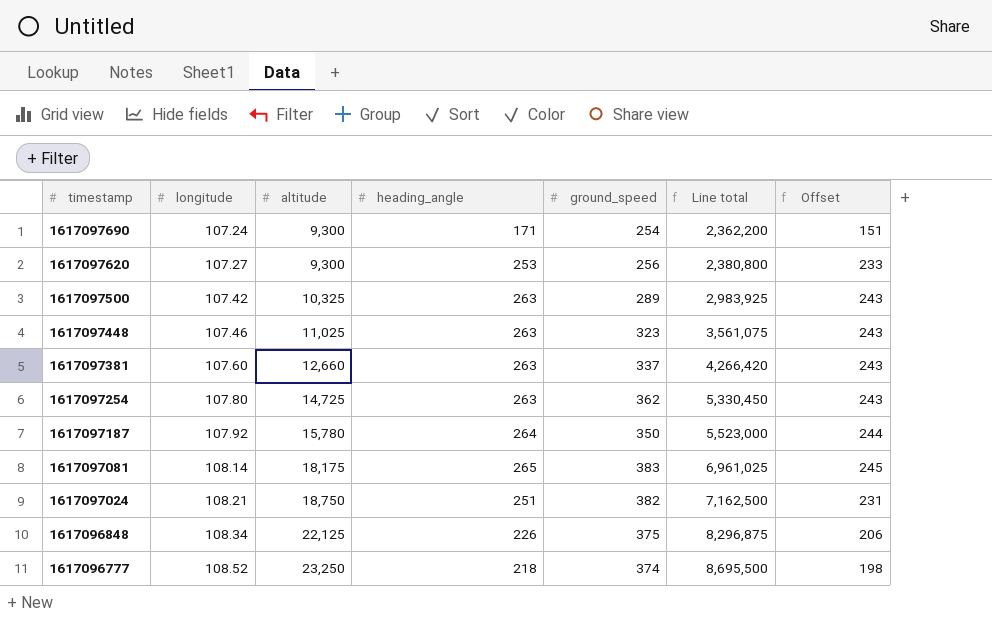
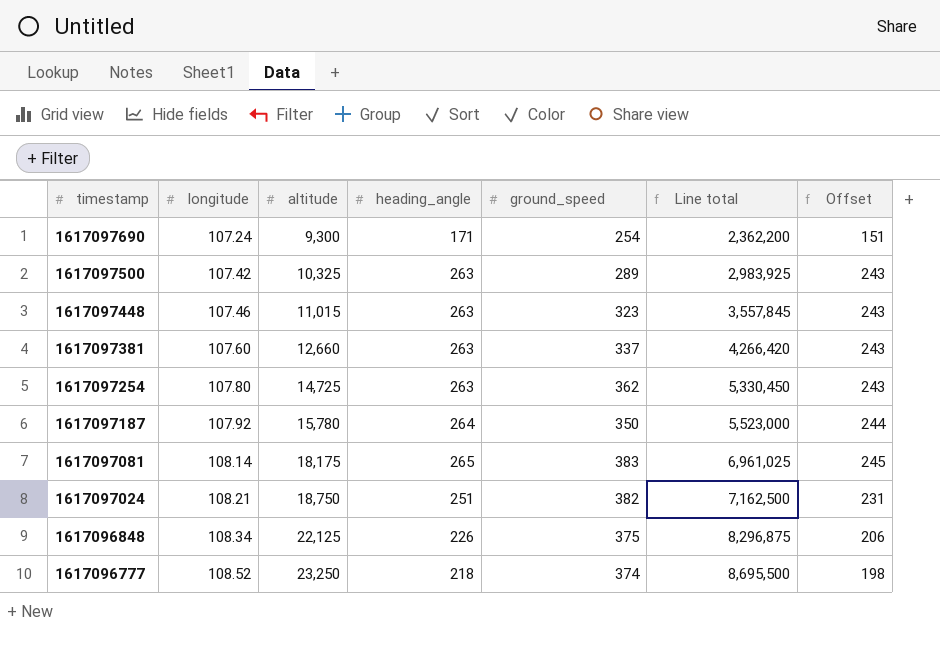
row 1617097620: 107.27 | 9,300 | 253 | 256 | 2,380,800 | 233 -> none
1617097448 | altitude: 11,025 -> 11,015
1617097448 | Line total: 3,561,075 -> 3,557,845

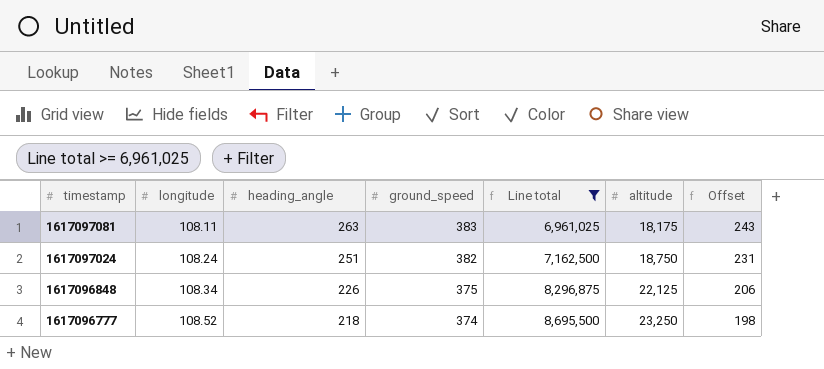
filter: none -> Line total >= 6,961,025
column altitude | position: 3 -> 6
1617097081 | longitude: 108.14 -> 108.11
1617097081 | heading_angle: 265 -> 263
1617097081 | Offset: 245 -> 243
1617097024 | longitude: 108.21 -> 108.24

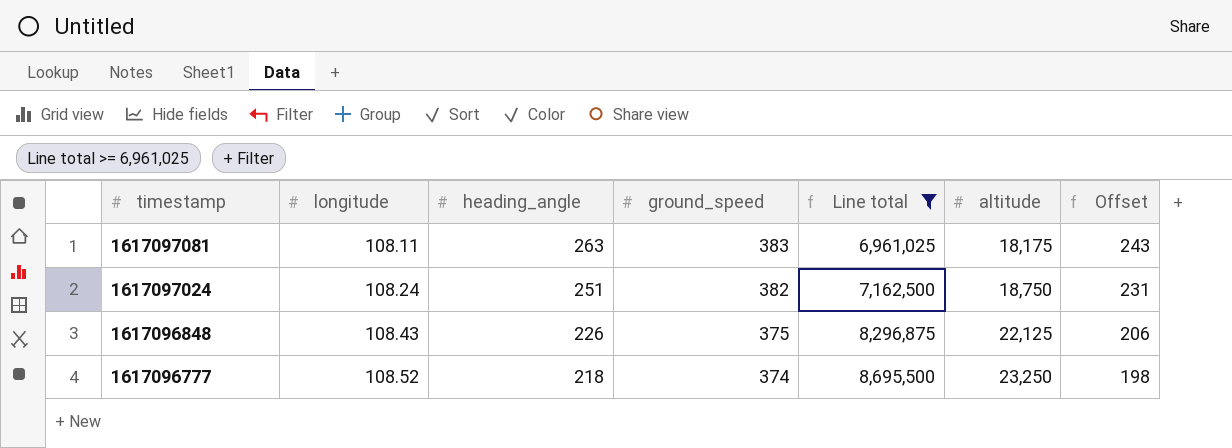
1617096848 | longitude: 108.34 -> 108.43

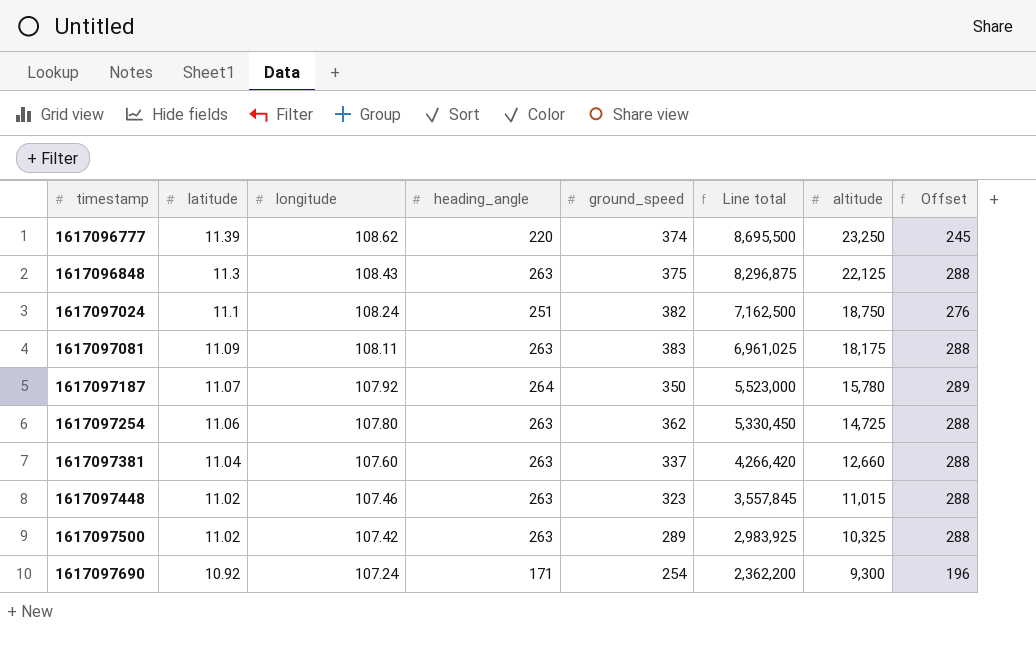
filter: Line total >= 6,961,025 -> none
row order: timestamp descending -> timestamp ascending
column latitude | position: none -> 2
column Offset | formula: [heading_angle] - 20 -> [heading_angle] + 25
1617096777 | longitude: 108.52 -> 108.62
1617096777 | heading_angle: 218 -> 220
1617096848 | heading_angle: 226 -> 263

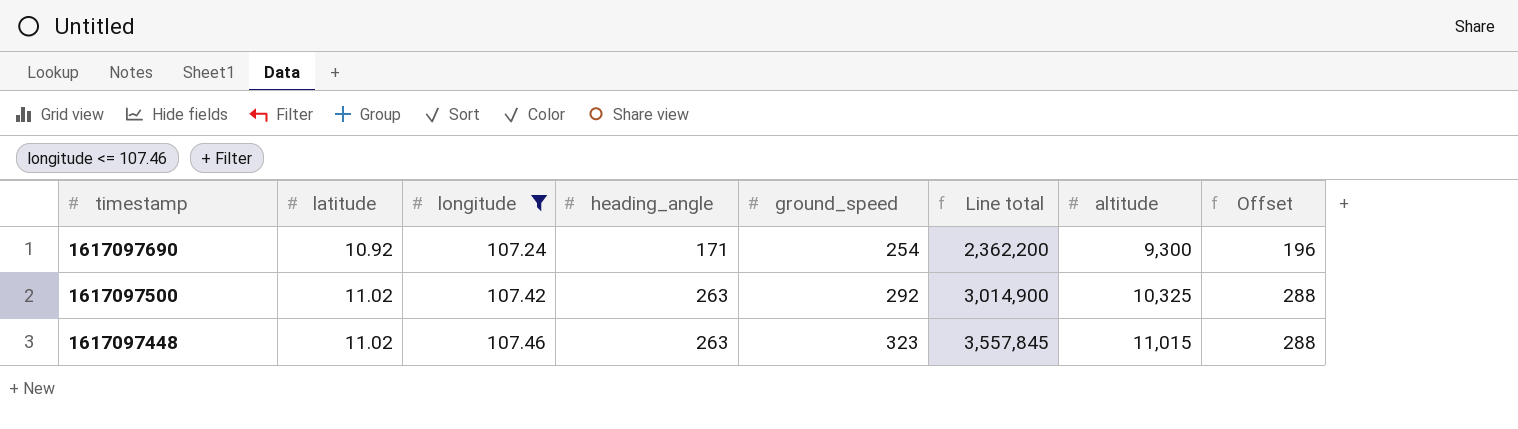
filter: none -> longitude <= 107.46
row order: timestamp ascending -> timestamp descending
1617097500 | ground_speed: 289 -> 292
1617097500 | Line total: 2,983,925 -> 3,014,900

